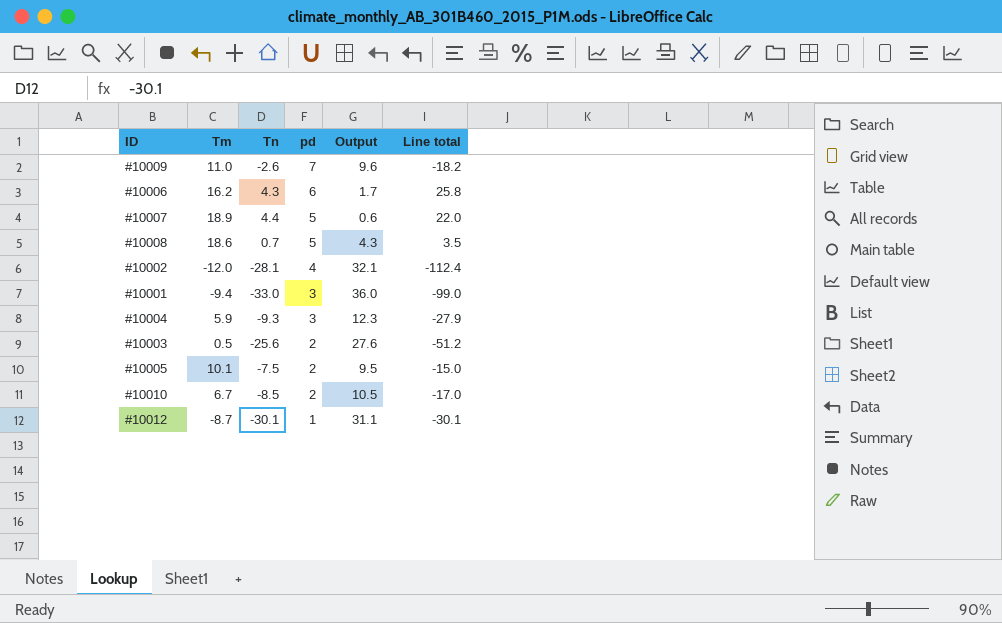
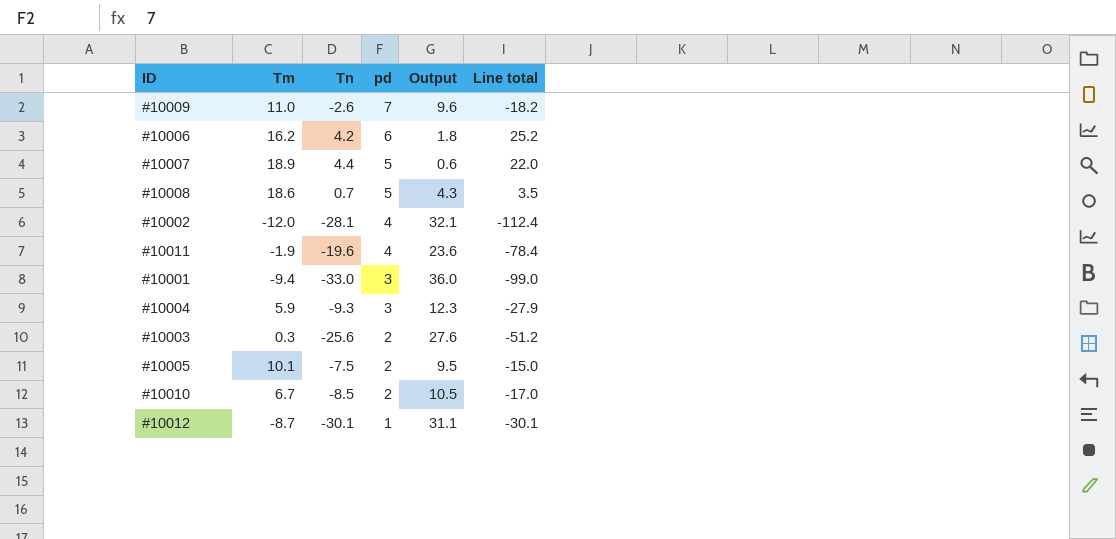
#10006 | Tn: 4.3 -> 4.2
#10006 | Output: 1.7 -> 1.8
#10006 | Line total: 25.8 -> 25.2
row #10011: none -> -1.9 | -19.6 | 4 | 23.6 | -78.4
#10003 | Tm: 0.5 -> 0.3

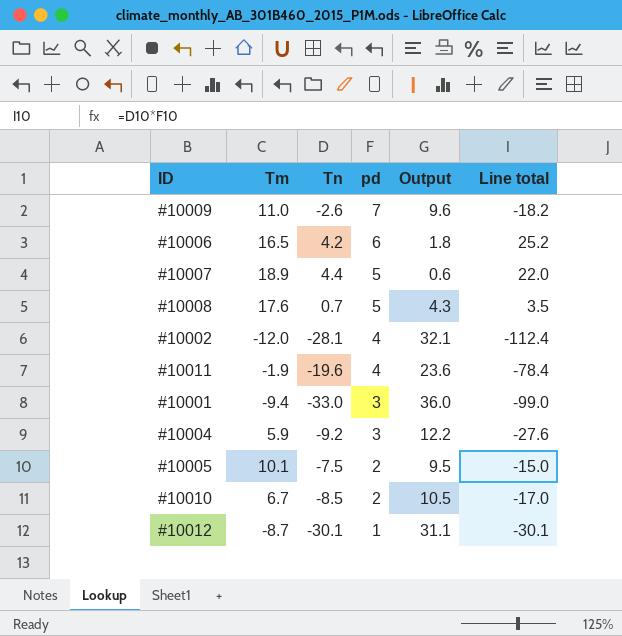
row #10003: 0.3 | -25.6 | 2 | 27.6 | -51.2 -> none
#10006 | Tm: 16.2 -> 16.5
#10008 | Tm: 18.6 -> 17.6
#10004 | Tn: -9.3 -> -9.2
#10004 | Output: 12.3 -> 12.2
#10004 | Line total: -27.9 -> -27.6

